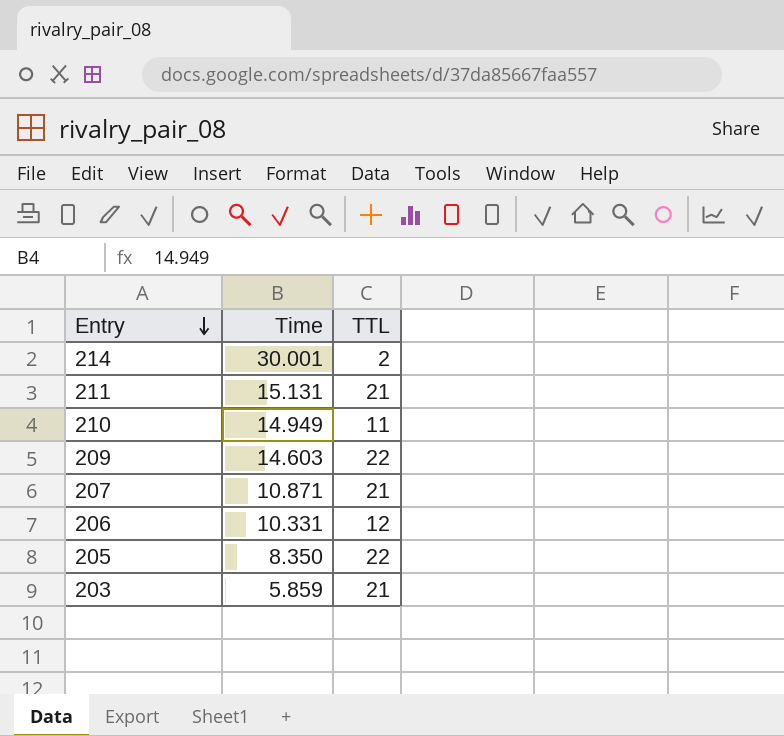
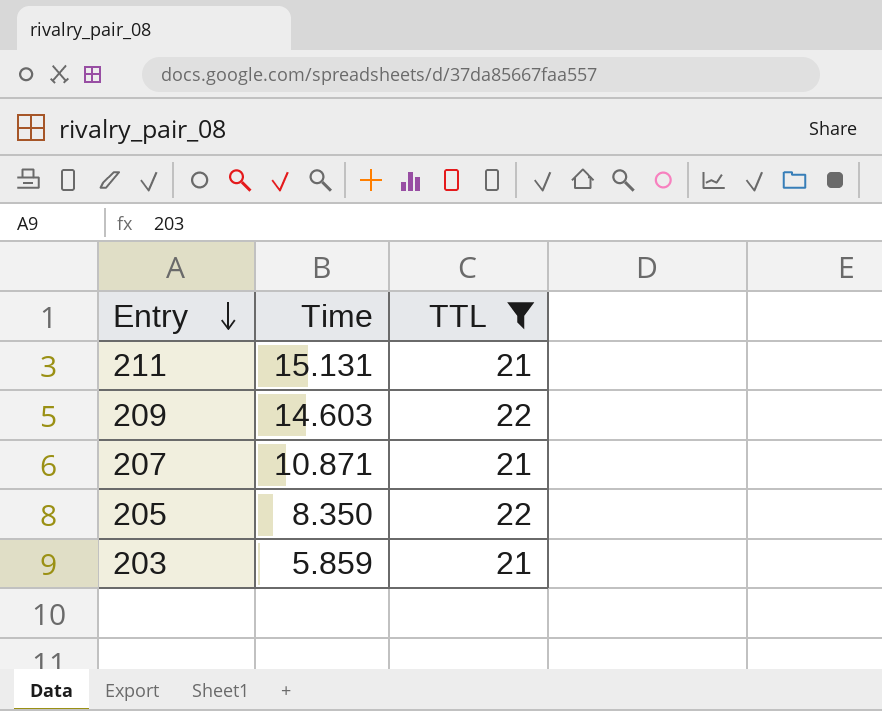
filter: none -> TTL >= 21

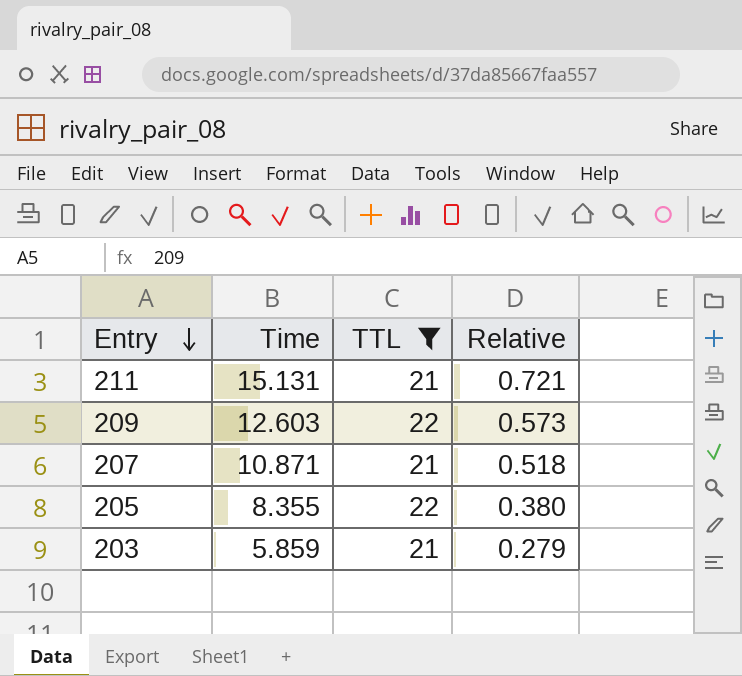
column Relative | formula: none -> [Time] / [TTL]
209 | Time: 14.603 -> 12.603
205 | Time: 8.350 -> 8.355

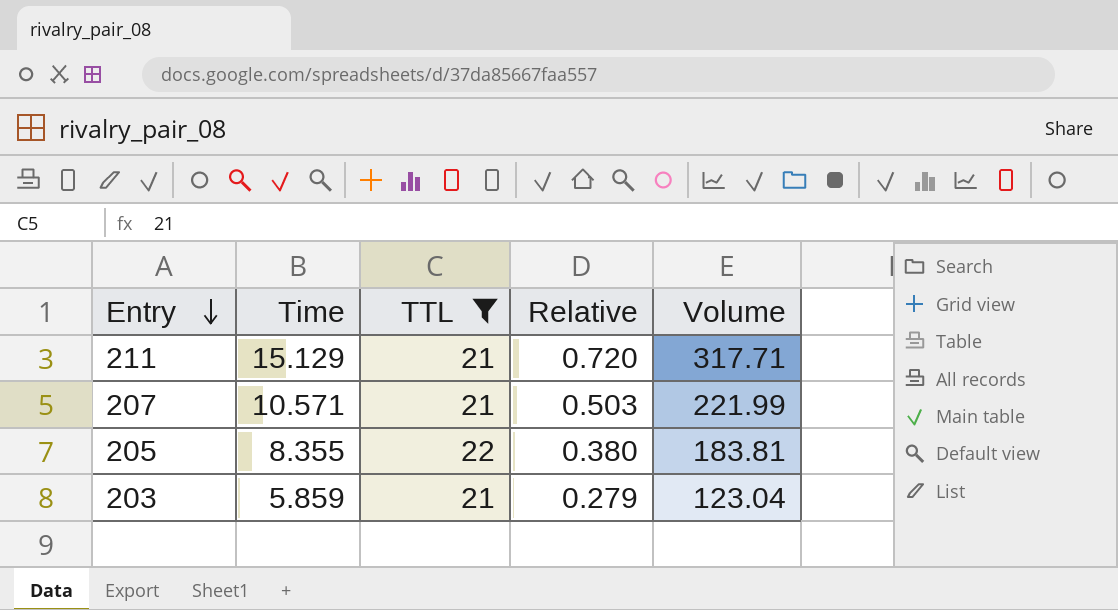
column Volume | formula: none -> [Time] * [TTL]
row 209: 12.603 | 22 | 0.573 -> none
211 | Time: 15.131 -> 15.129
211 | Relative: 0.721 -> 0.720
207 | Time: 10.871 -> 10.571
207 | Relative: 0.518 -> 0.503

